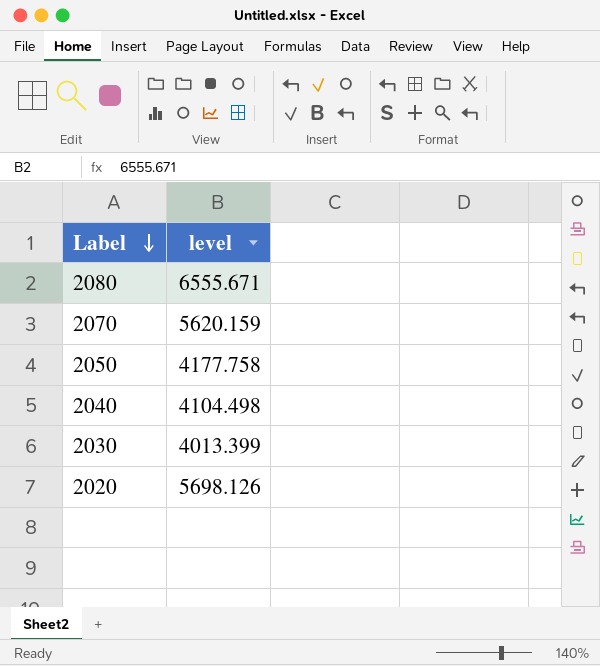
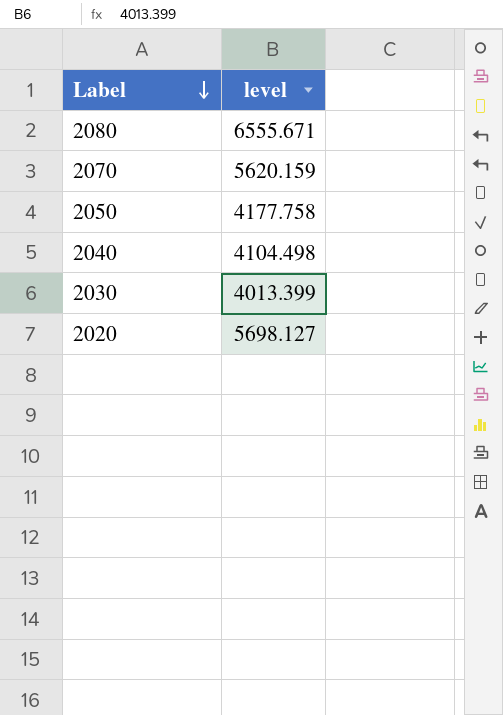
2020 | level: 5698.126 -> 5698.127

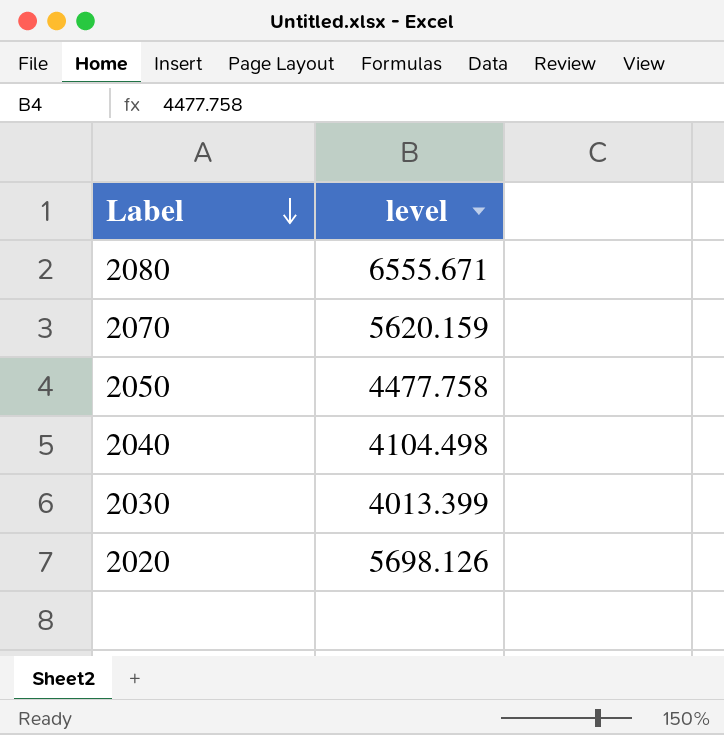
2050 | level: 4177.758 -> 4477.758
2020 | level: 5698.127 -> 5698.126

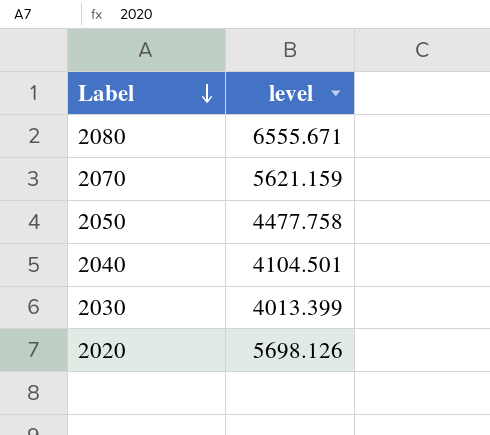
2070 | level: 5620.159 -> 5621.159
2040 | level: 4104.498 -> 4104.501

